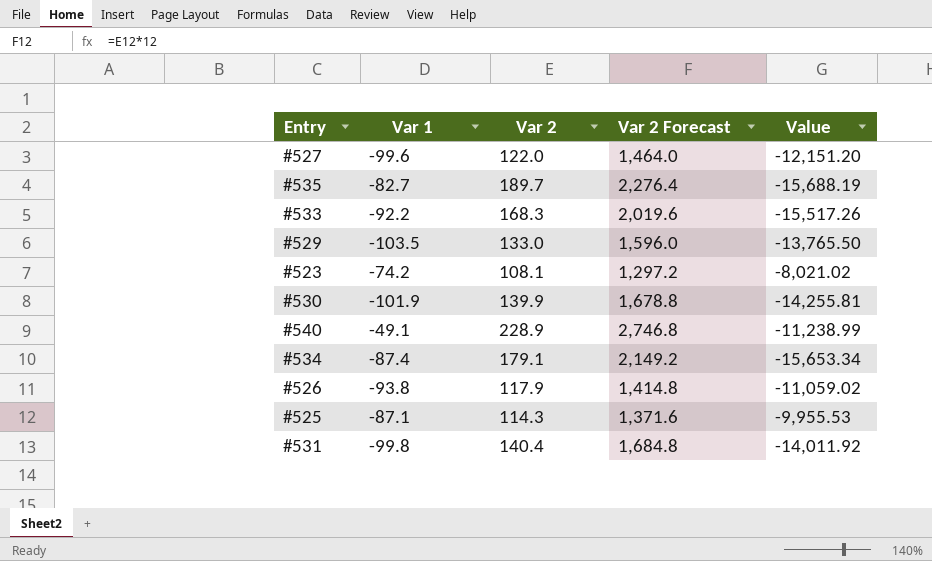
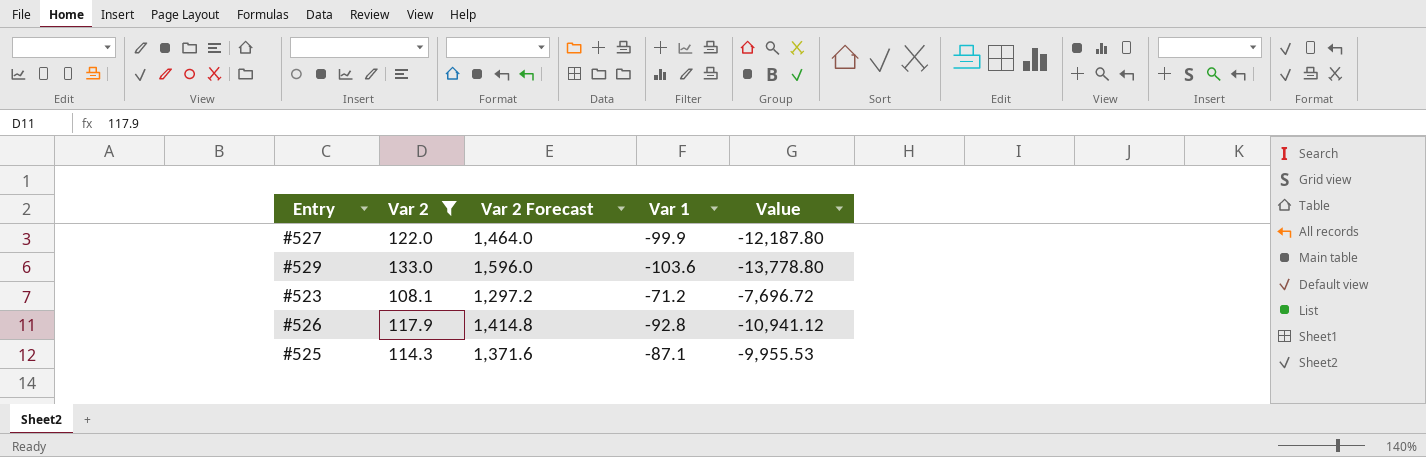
filter: none -> Var 2 <= 133.0
column Var 1 | position: 2 -> 4
#527 | Var 1: -99.6 -> -99.9
#527 | Value: -12,151.20 -> -12,187.80
#529 | Var 1: -103.5 -> -103.6
#529 | Value: -13,765.50 -> -13,778.80
#523 | Var 1: -74.2 -> -71.2
#523 | Value: -8,021.02 -> -7,696.72
#526 | Var 1: -93.8 -> -92.8
#526 | Value: -11,059.02 -> -10,941.12

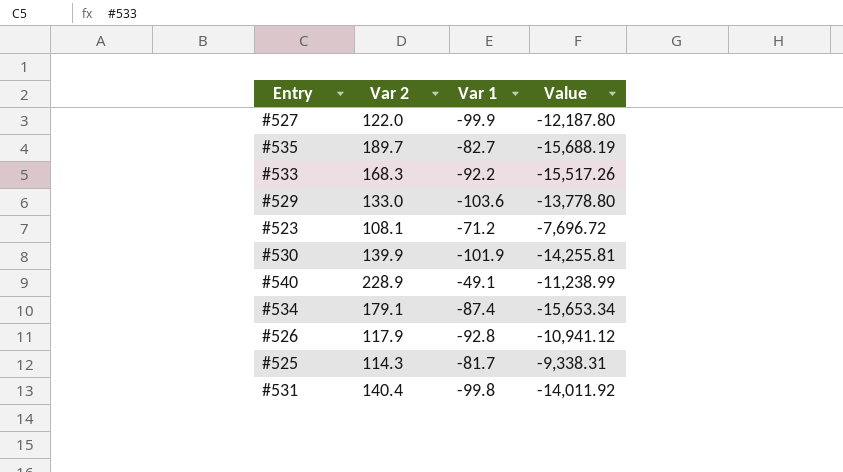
filter: Var 2 <= 133.0 -> none
column Var 2 Forecast | formula: [Var 2] * 12 -> none
#525 | Var 1: -87.1 -> -81.7
#525 | Value: -9,955.53 -> -9,338.31

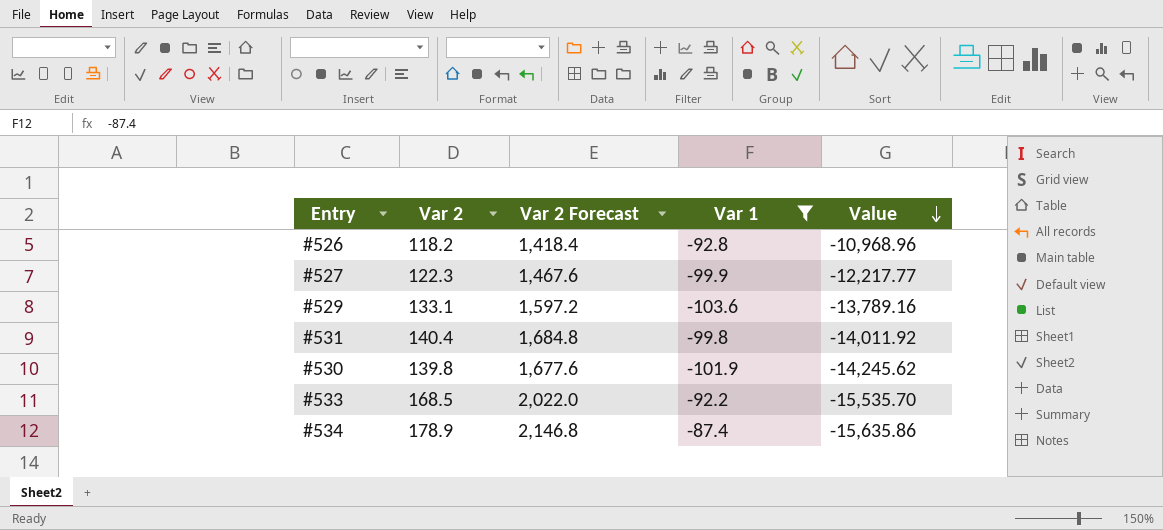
filter: none -> Var 1 <= -87.4
row order: none -> Value descending
column Var 2 Forecast | formula: none -> [Var 2] * 12
#526 | Var 2: 117.9 -> 118.2
#526 | Value: -10,941.12 -> -10,968.96
#527 | Var 2: 122.0 -> 122.3
#527 | Value: -12,187.80 -> -12,217.77
#529 | Var 2: 133.0 -> 133.1
#529 | Value: -13,778.80 -> -13,789.16
#530 | Var 2: 139.9 -> 139.8
#530 | Value: -14,255.81 -> -14,245.62
#533 | Var 2: 168.3 -> 168.5
#533 | Value: -15,517.26 -> -15,535.70
#534 | Var 2: 179.1 -> 178.9
#534 | Value: -15,653.34 -> -15,635.86

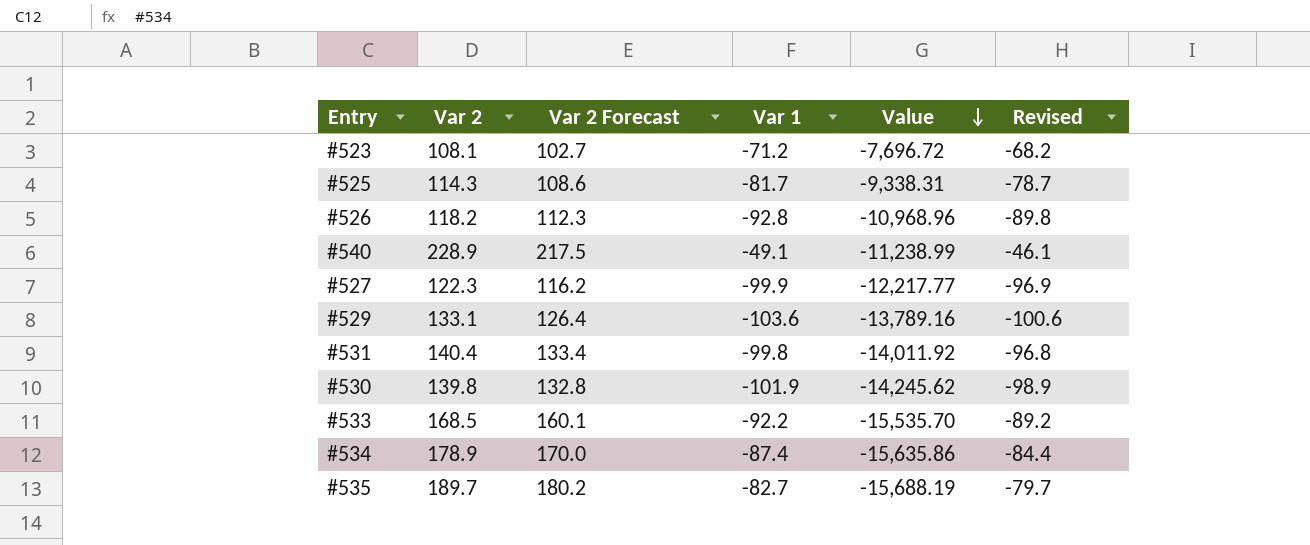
filter: Var 1 <= -87.4 -> none
column Var 2 Forecast | formula: [Var 2] * 12 -> [Var 2] * 0.95
column Revised | formula: none -> [Var 1] + 3

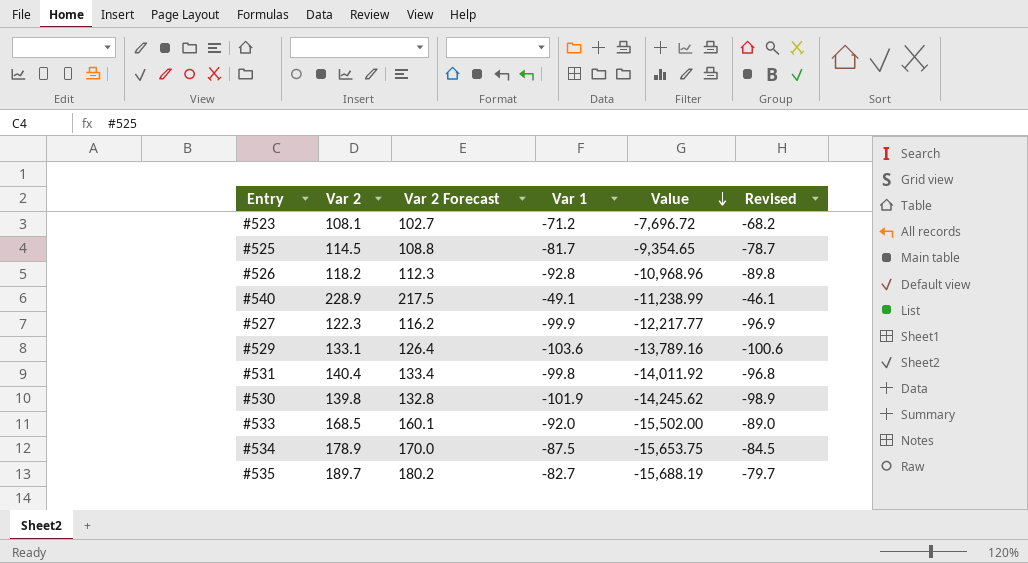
#525 | Var 2: 114.3 -> 114.5
#525 | Var 2 Forecast: 108.6 -> 108.8
#525 | Value: -9,338.31 -> -9,354.65
#533 | Var 1: -92.2 -> -92.0
#533 | Value: -15,535.70 -> -15,502.00
#533 | Revised: -89.2 -> -89.0
#534 | Var 1: -87.4 -> -87.5
#534 | Value: -15,635.86 -> -15,653.75
#534 | Revised: -84.4 -> -84.5

